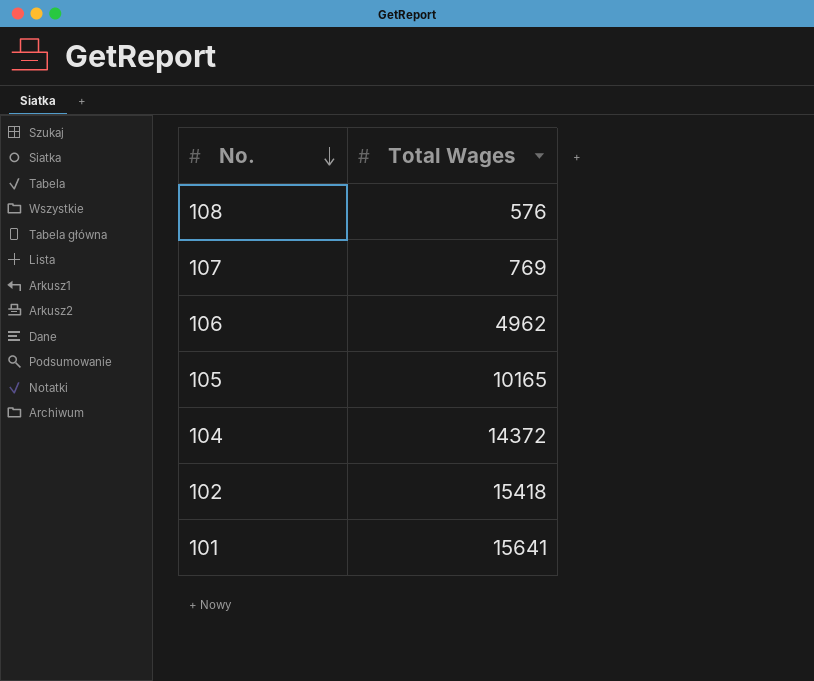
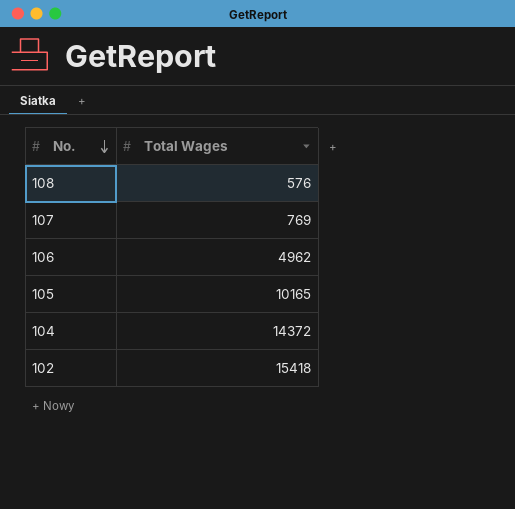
row 101: 15641 -> none

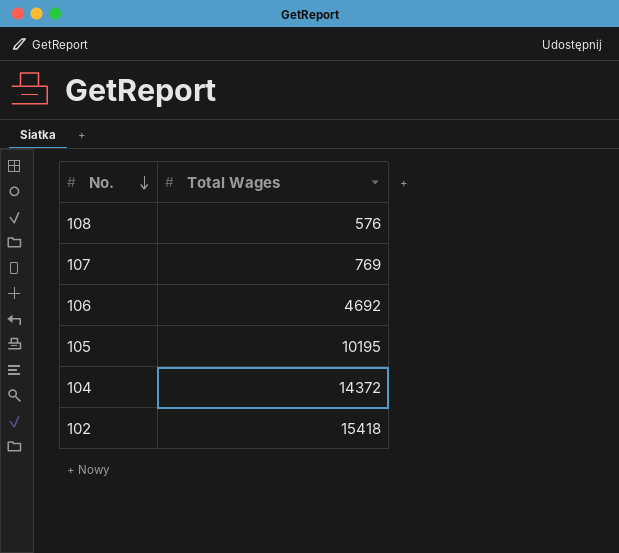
106 | Total Wages: 4962 -> 4692
105 | Total Wages: 10165 -> 10195

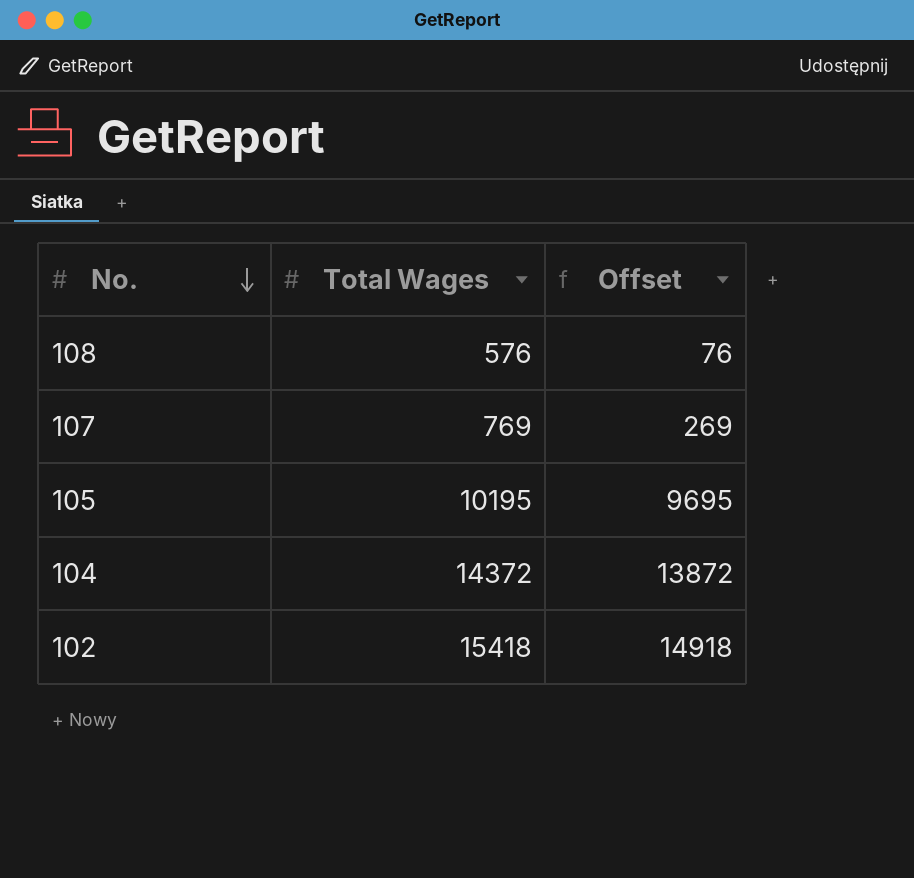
column Offset | formula: none -> [Total Wages] - 500
row 106: 4692 -> none

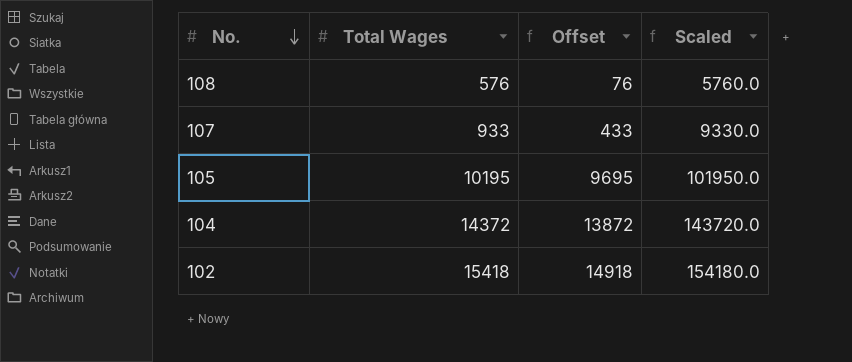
column Scaled | formula: none -> [Total Wages] * 10
107 | Total Wages: 769 -> 933
107 | Offset: 269 -> 433

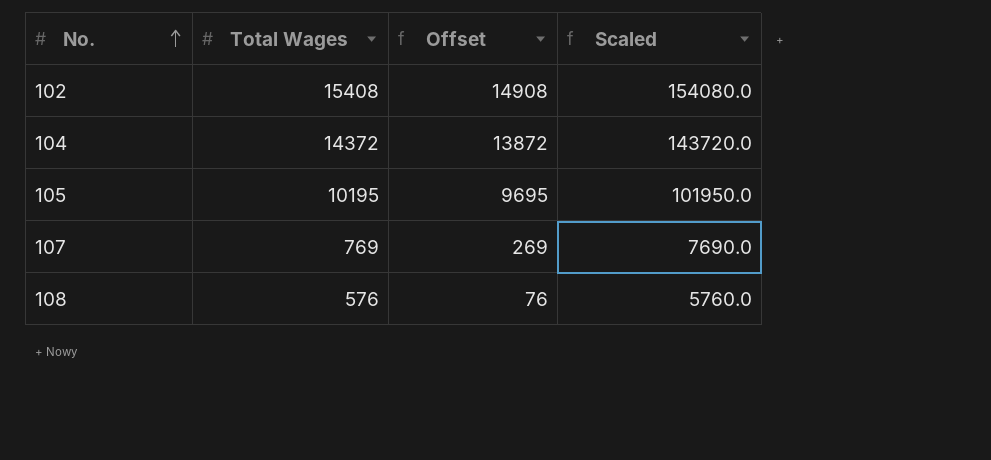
row order: No. descending -> No. ascending
102 | Total Wages: 15418 -> 15408
102 | Offset: 14918 -> 14908
102 | Scaled: 154180.0 -> 154080.0
107 | Total Wages: 933 -> 769
107 | Offset: 433 -> 269
107 | Scaled: 9330.0 -> 7690.0

